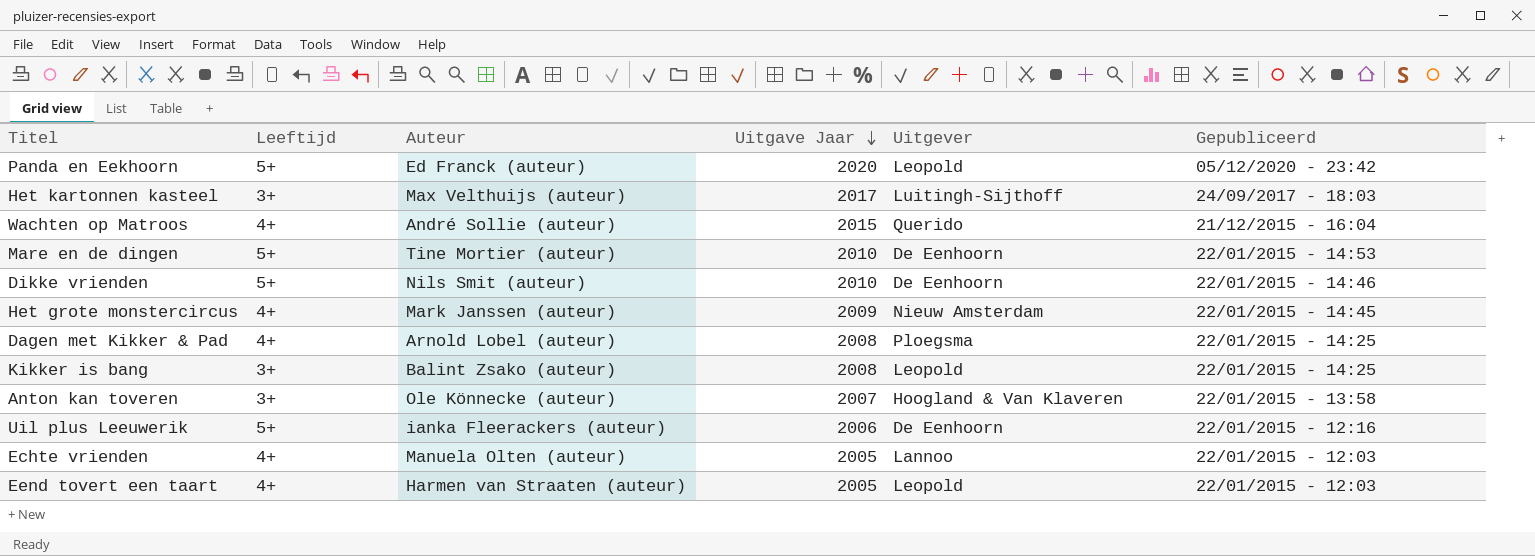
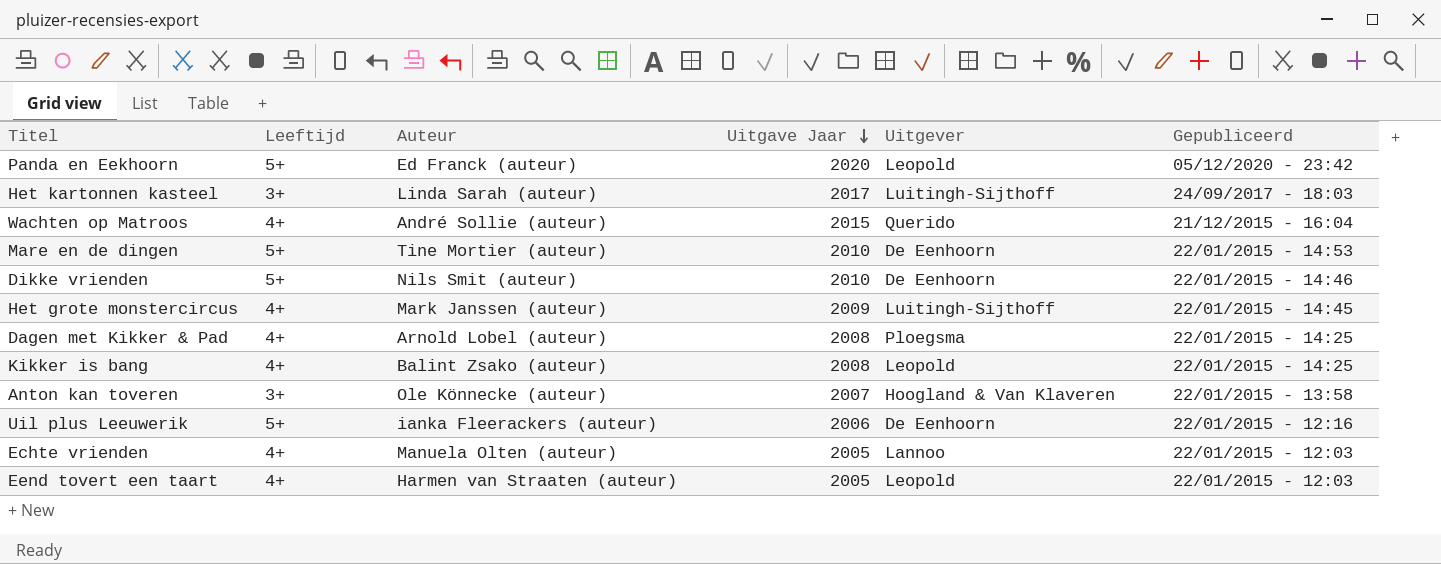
Het kartonnen kasteel | Auteur: Max Velthuijs (auteur) -> Linda Sarah (auteur)
Het grote monstercircus | Uitgever: Nieuw Amsterdam -> Luitingh-Sijthoff
Kikker is bang | Leeftijd: 3+ -> 4+

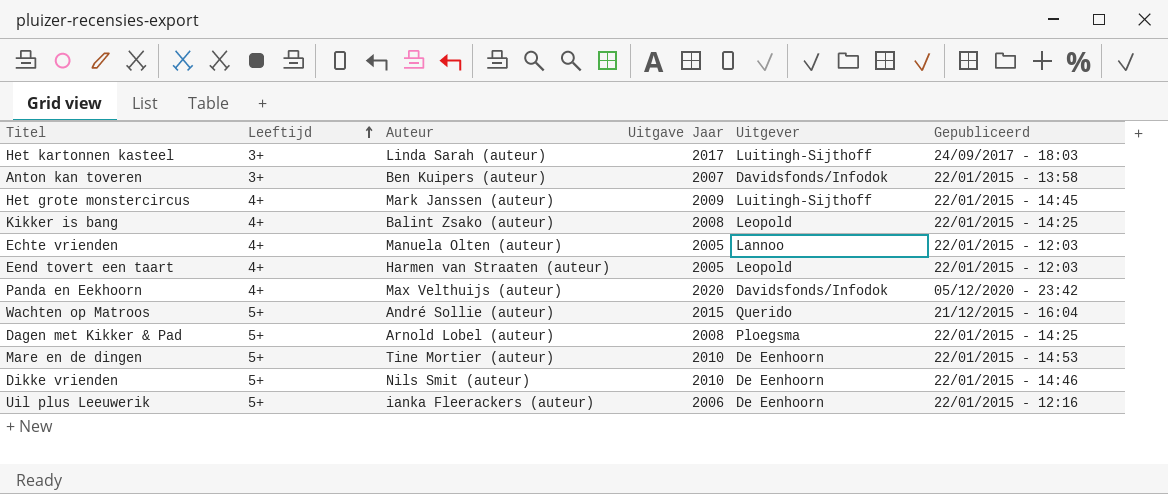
row order: Uitgave Jaar descending -> Leeftijd ascending
Anton kan toveren | Auteur: Ole Könnecke (auteur) -> Ben Kuipers (auteur)
Anton kan toveren | Uitgever: Hoogland & Van Klaveren -> Davidsfonds/Infodok
Panda en Eekhoorn | Leeftijd: 5+ -> 4+
Panda en Eekhoorn | Auteur: Ed Franck (auteur) -> Max Velthuijs (auteur)
Panda en Eekhoorn | Uitgever: Leopold -> Davidsfonds/Infodok
Wachten op Matroos | Leeftijd: 4+ -> 5+
Dagen met Kikker & Pad | Leeftijd: 4+ -> 5+

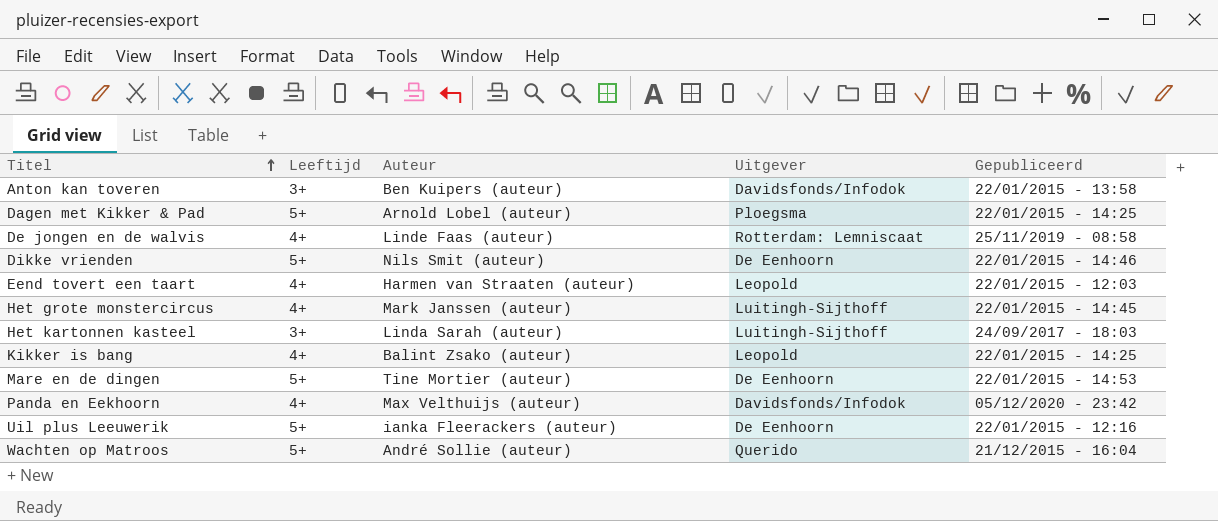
row order: Leeftijd ascending -> Titel ascending
column Uitgave Jaar | position: 4 -> none
row Echte vrienden: 4+ | Manuela Olten (auteur) | 2005 | Lannoo | 22/01/2015 - 12:03 -> none
row De jongen en de walvis: none -> 4+ | Linde Faas (auteur) | Rotterdam: Lemniscaat | 25/11/2019 - 08:58

